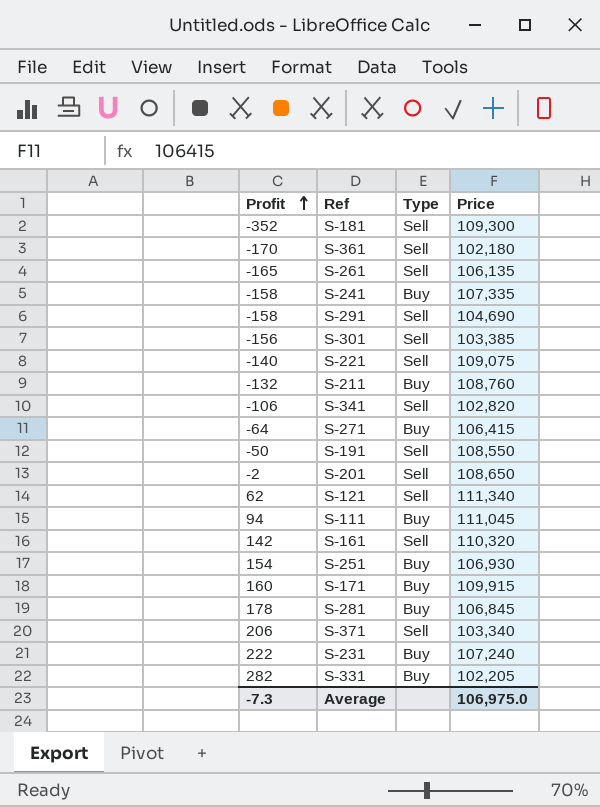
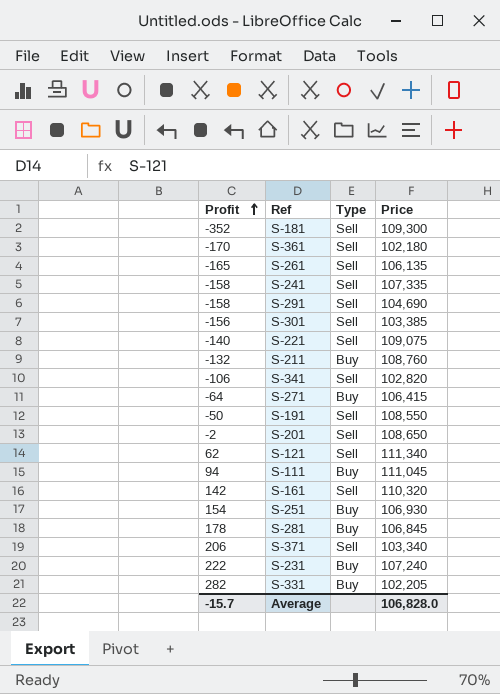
row S-171: 160 | Buy | 109,915 -> none
S-241 | Type: Buy -> Sell
Average | Profit: -7.3 -> -15.7
Average | Price: 106,975.0 -> 106,828.0

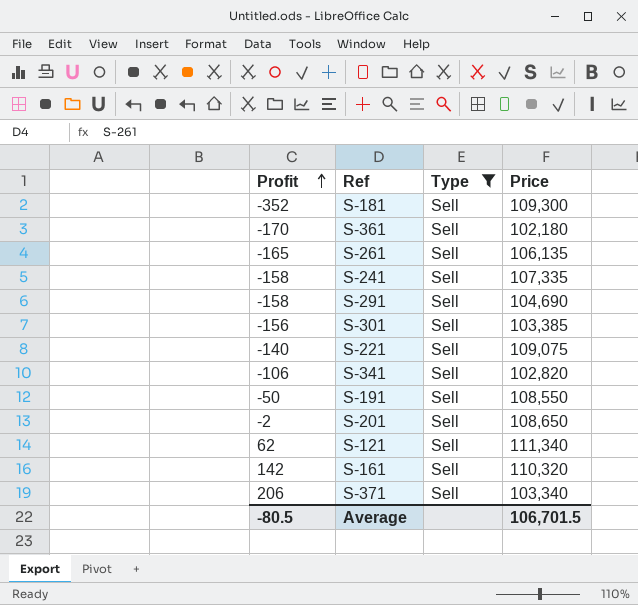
filter: none -> Type = Sell
Average | Profit: -15.7 -> -80.5
Average | Price: 106,828.0 -> 106,701.5

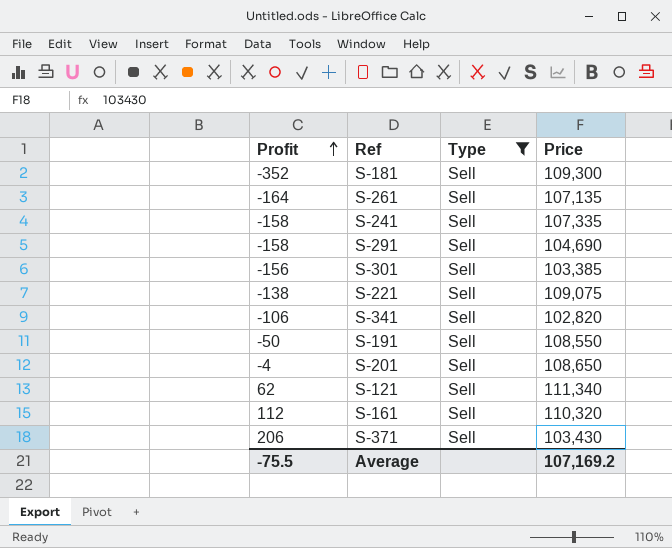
row S-361: -170 | Sell | 102,180 -> none
S-261 | Profit: -165 -> -164
S-261 | Price: 106,135 -> 107,135
S-221 | Profit: -140 -> -138
S-201 | Profit: -2 -> -4
S-161 | Profit: 142 -> 112
S-371 | Price: 103,340 -> 103,430
Average | Profit: -80.5 -> -75.5
Average | Price: 106,701.5 -> 107,169.2

